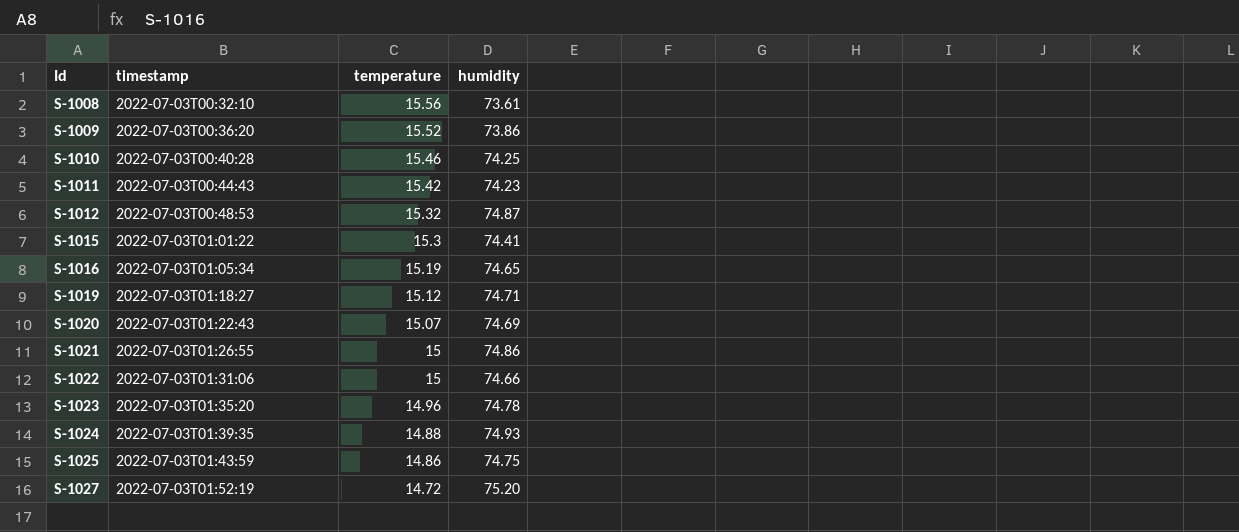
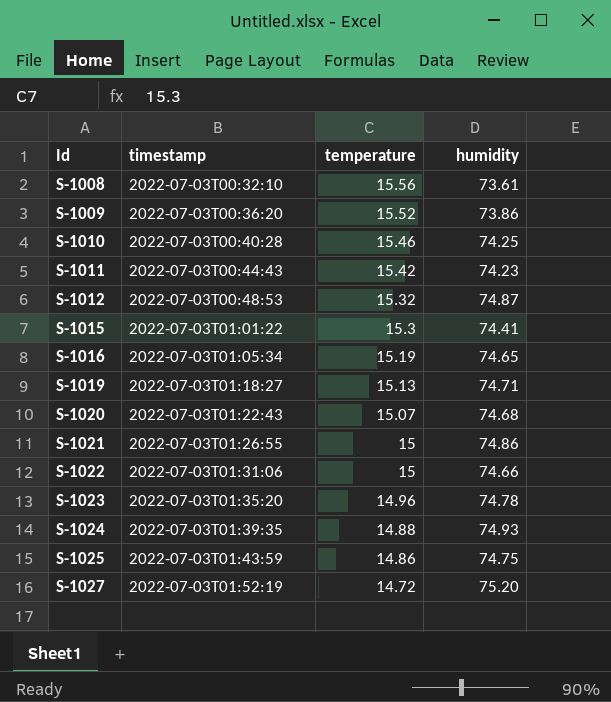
S-1019 | temperature: 15.12 -> 15.13
S-1020 | humidity: 74.69 -> 74.68

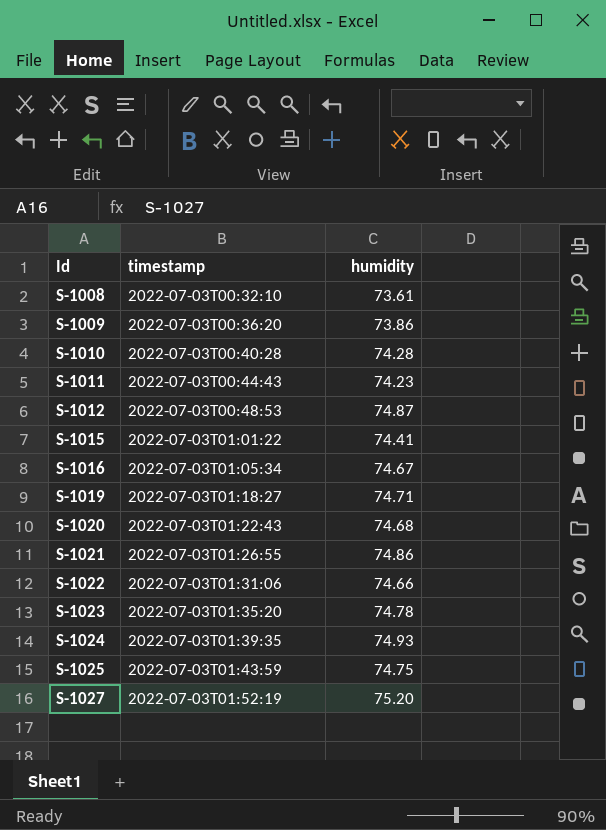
column temperature | position: 3 -> none
S-1010 | humidity: 74.25 -> 74.28
S-1016 | humidity: 74.65 -> 74.67

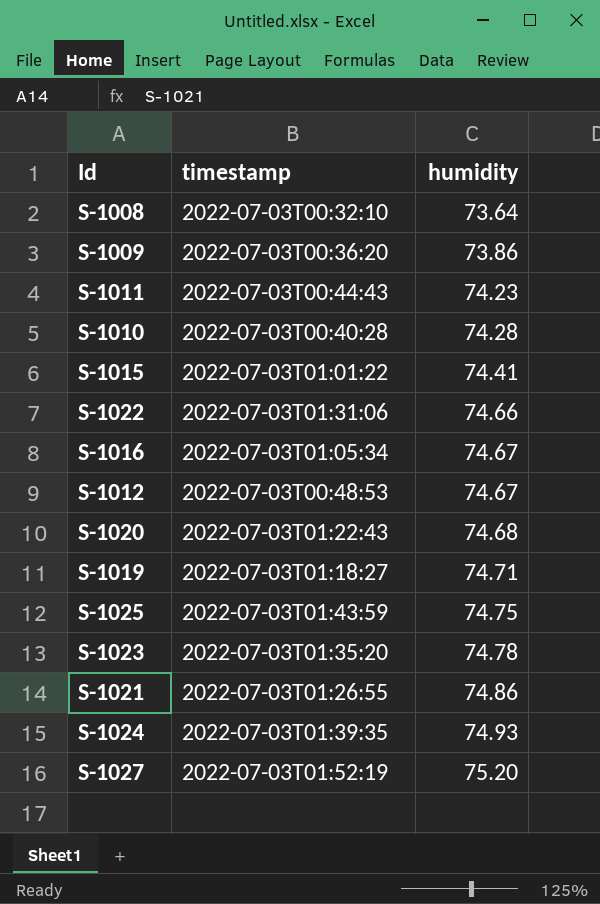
row order: Id ascending -> humidity ascending
S-1008 | humidity: 73.61 -> 73.64
S-1012 | humidity: 74.87 -> 74.67

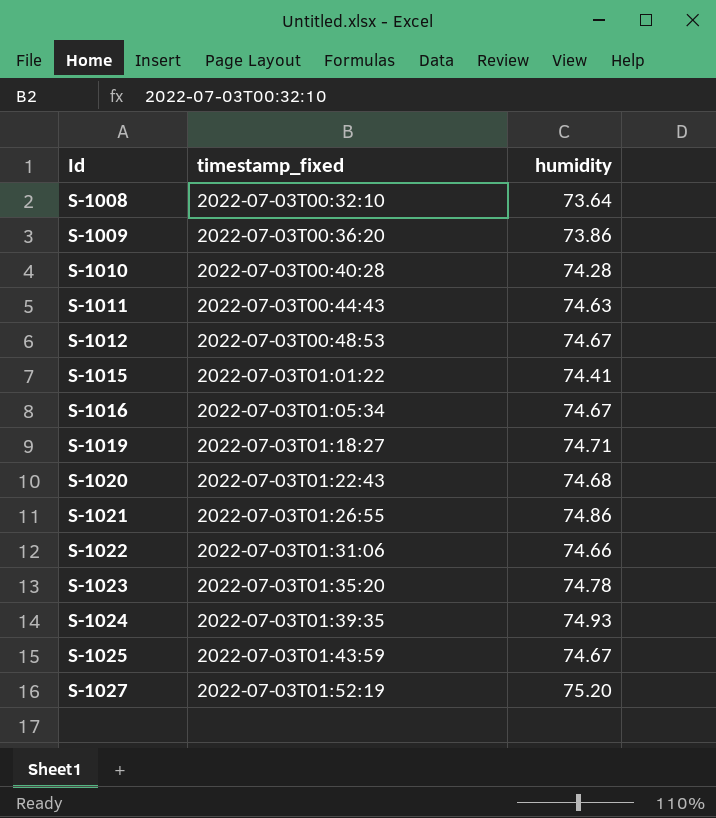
row order: humidity ascending -> Id ascending
column name: timestamp -> timestamp_fixed
S-1011 | humidity: 74.23 -> 74.63
S-1025 | humidity: 74.75 -> 74.67

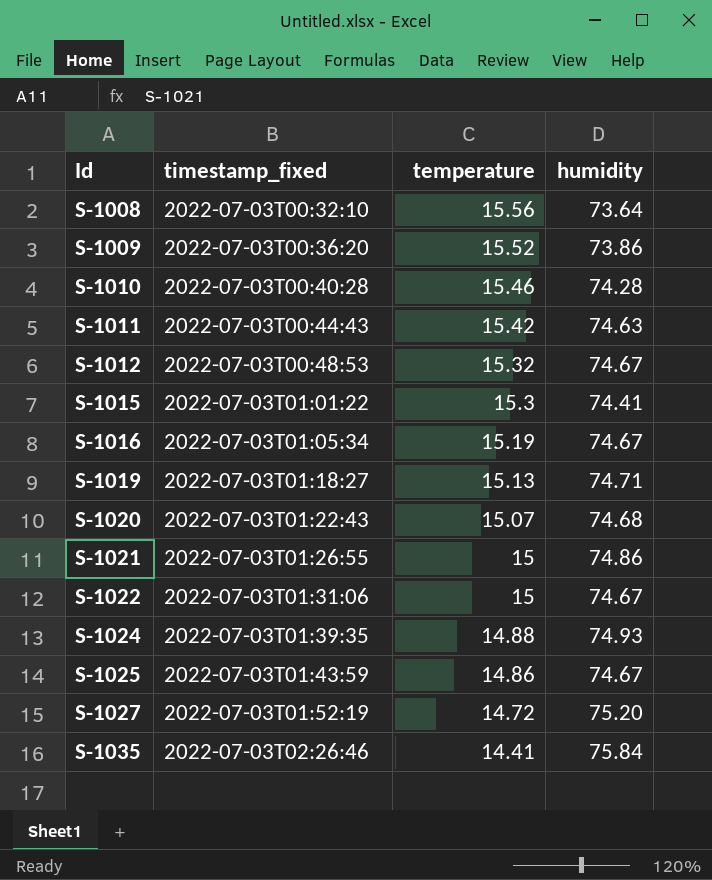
column temperature | position: none -> 3
row S-1023: 2022-07-03T01:35:20 | 74.78 -> none
S-1022 | humidity: 74.66 -> 74.67
row S-1035: none -> 2022-07-03T02:26:46 | 14.41 | 75.84

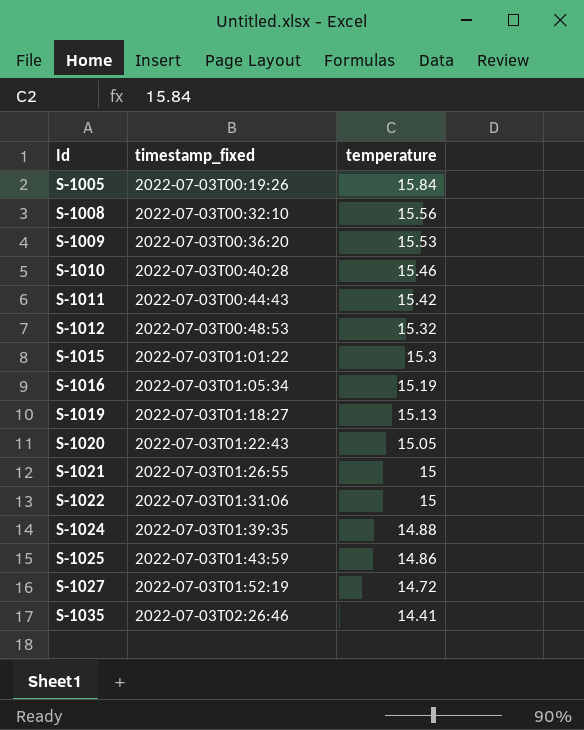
column humidity | position: 4 -> none
row S-1005: none -> 2022-07-03T00:19:26 | 15.84
S-1009 | temperature: 15.52 -> 15.53
S-1020 | temperature: 15.07 -> 15.05

